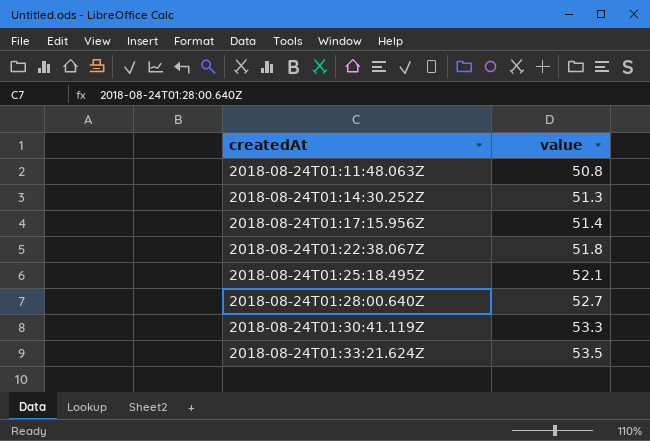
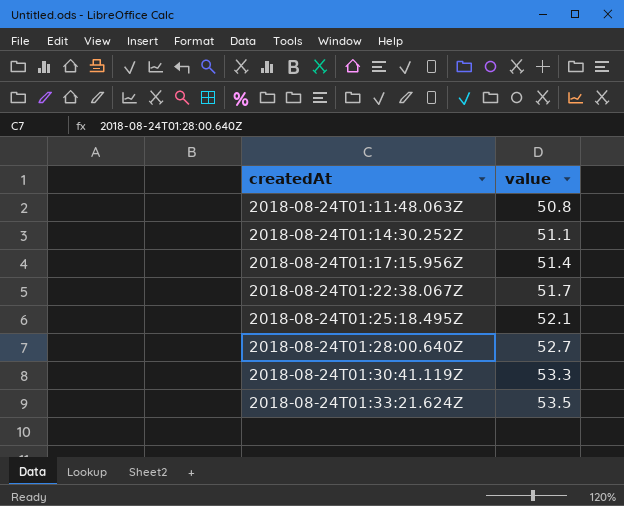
2018-08-24T01:14:30.252Z | value: 51.3 -> 51.1
2018-08-24T01:22:38.067Z | value: 51.8 -> 51.7

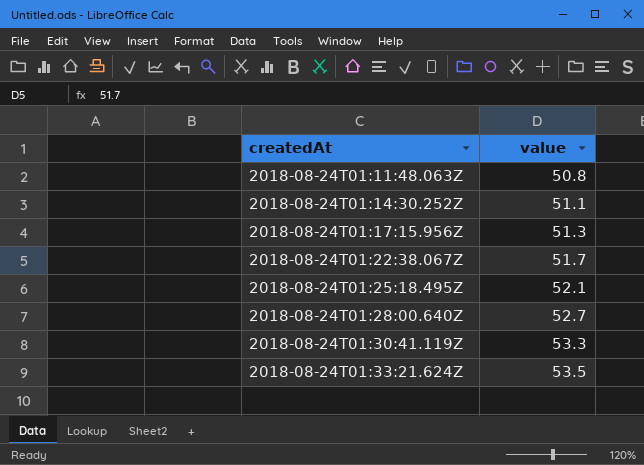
2018-08-24T01:17:15.956Z | value: 51.4 -> 51.3

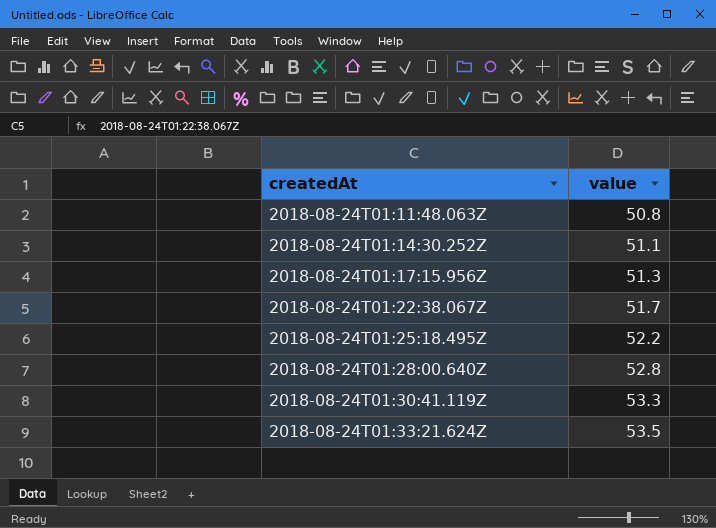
2018-08-24T01:25:18.495Z | value: 52.1 -> 52.2
2018-08-24T01:28:00.640Z | value: 52.7 -> 52.8

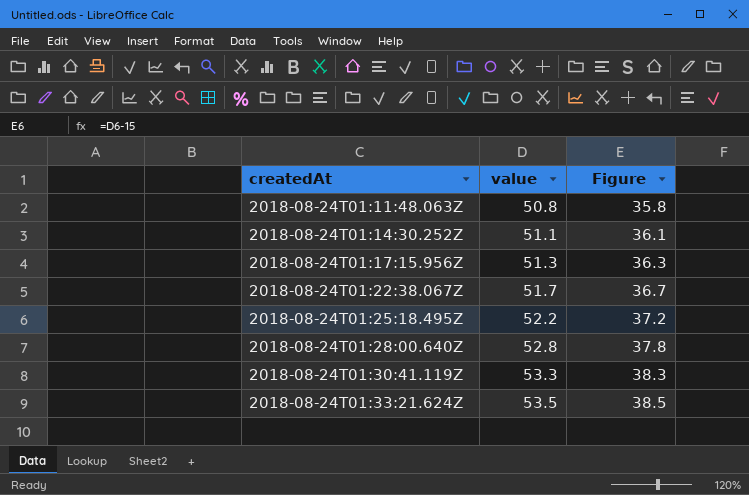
column Figure | formula: none -> [value] - 15

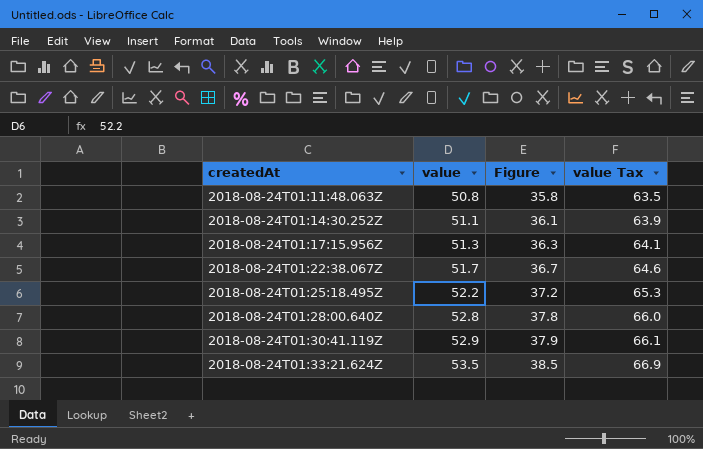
column value Tax | formula: none -> [value] * 1.25
2018-08-24T01:30:41.119Z | value: 53.3 -> 52.9
2018-08-24T01:30:41.119Z | Figure: 38.3 -> 37.9

